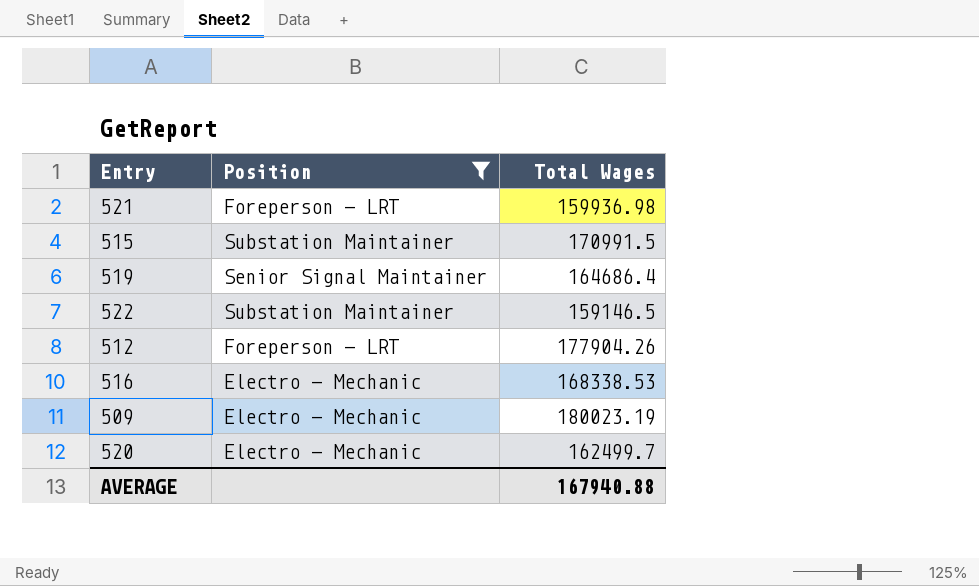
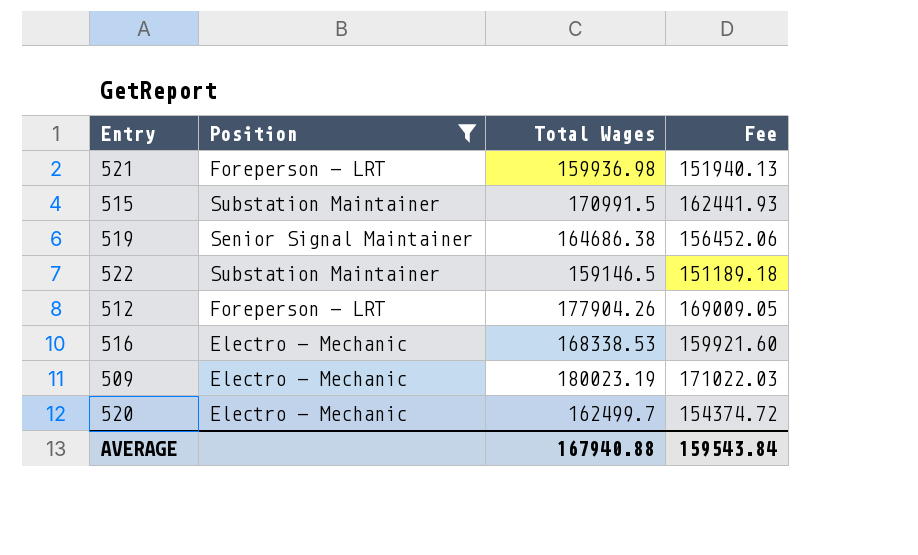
column Fee | formula: none -> [Total Wages] * 0.95
519 | Total Wages: 164686.4 -> 164686.38

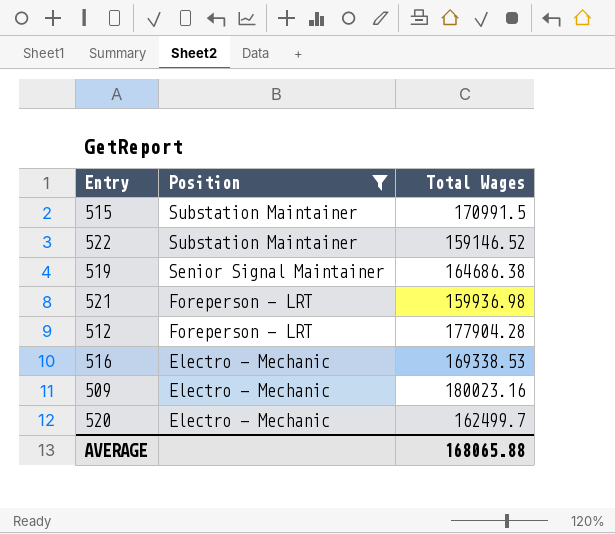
row order: none -> Position descending
column Fee | formula: [Total Wages] * 0.95 -> none
522 | Total Wages: 159146.5 -> 159146.52
512 | Total Wages: 177904.26 -> 177904.28
516 | Total Wages: 168338.53 -> 169338.53
509 | Total Wages: 180023.19 -> 180023.16
AVERAGE | Total Wages: 167940.88 -> 168065.88

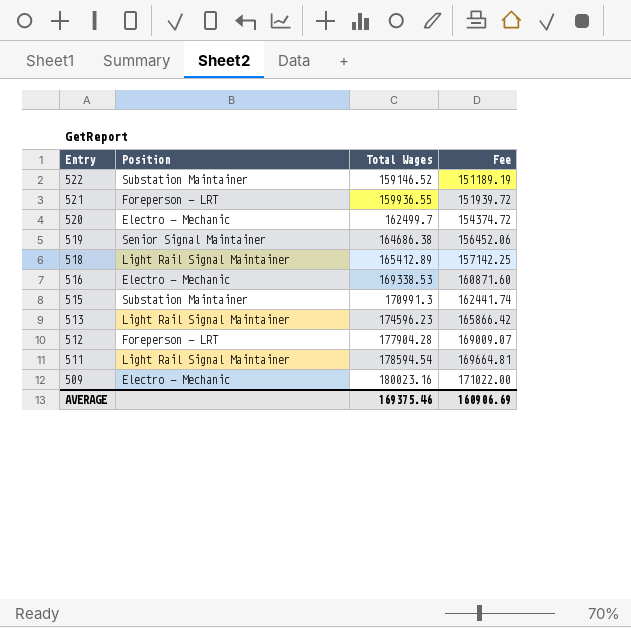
filter: Position != Light Rail Signal Maintainer -> none
row order: Position descending -> Entry descending
column Fee | formula: none -> [Total Wages] * 0.95
521 | Total Wages: 159936.98 -> 159936.55
515 | Total Wages: 170991.5 -> 170991.3
AVERAGE | Total Wages: 168065.88 -> 169375.46

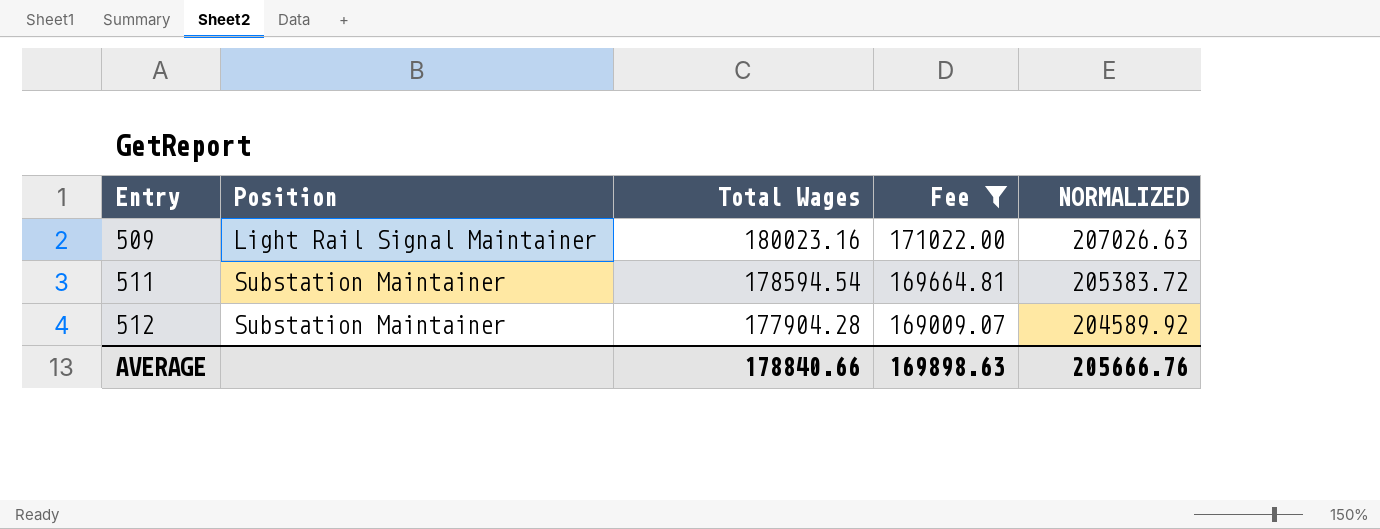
filter: none -> Fee >= 169009.07
row order: Entry descending -> Entry ascending
column NORMALIZED | formula: none -> [Total Wages] * 1.15
509 | Position: Electro - Mechanic -> Light Rail Signal Maintainer
511 | Position: Light Rail Signal Maintainer -> Substation Maintainer
512 | Position: Foreperson - LRT -> Substation Maintainer
AVERAGE | Total Wages: 169375.46 -> 178840.66
AVERAGE | Fee: 160906.69 -> 169898.63

